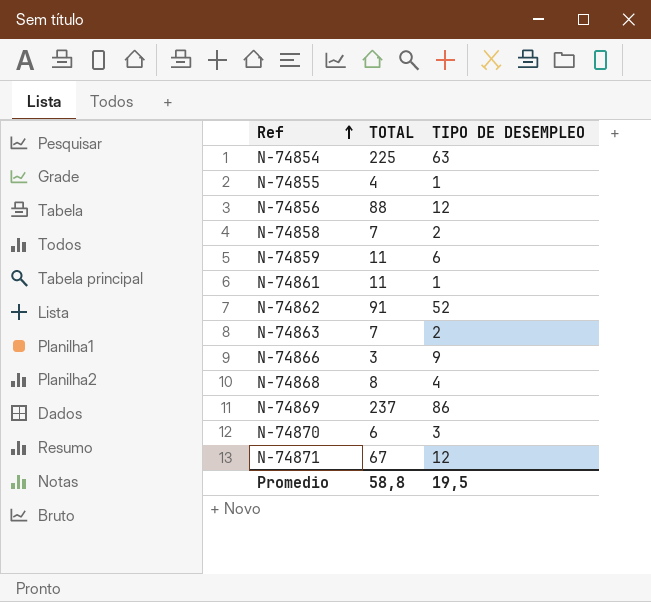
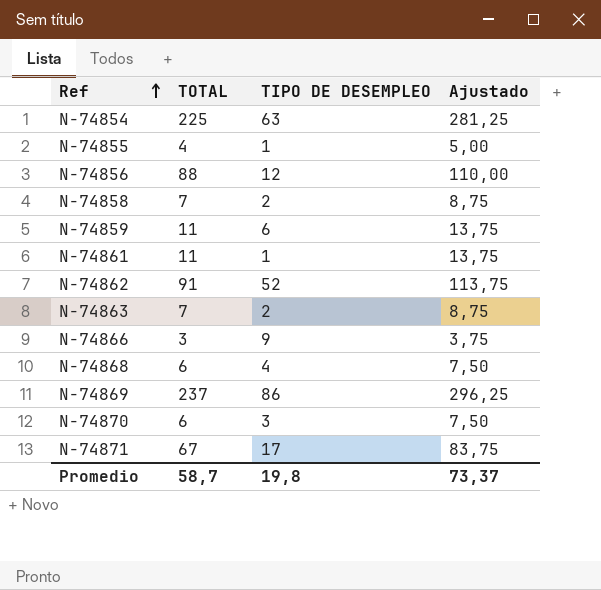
column Ajustado | formula: none -> [TOTAL] * 1,25
N-74868 | TOTAL: 8 -> 6
N-74871 | TIPO DE DESEMPLEO: 12 -> 17
Promedio | TOTAL: 58,8 -> 58,7
Promedio | TIPO DE DESEMPLEO: 19,5 -> 19,8

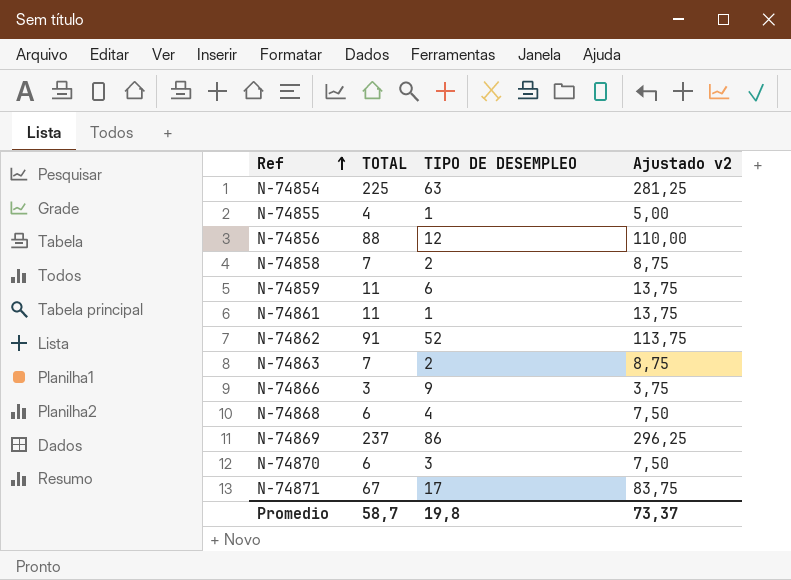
column name: Ajustado -> Ajustado v2

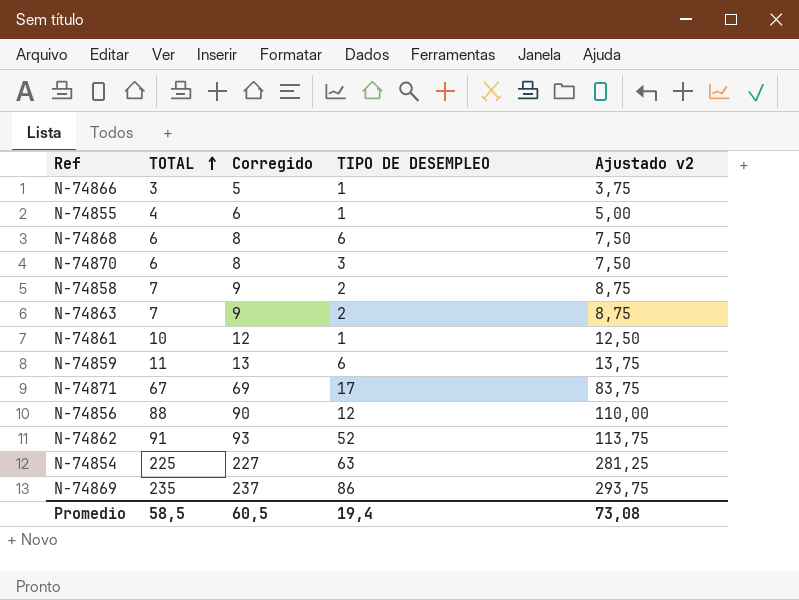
row order: Ref ascending -> TOTAL ascending
column Corregido | formula: none -> [TOTAL] + 2
N-74866 | TIPO DE DESEMPLEO: 9 -> 1
N-74868 | TIPO DE DESEMPLEO: 4 -> 6
N-74861 | TOTAL: 11 -> 10
N-74861 | Ajustado v2: 13,75 -> 12,50
N-74869 | TOTAL: 237 -> 235
N-74869 | Ajustado v2: 296,25 -> 293,75
Promedio | TOTAL: 58,7 -> 58,5
Promedio | TIPO DE DESEMPLEO: 19,8 -> 19,4
Promedio | Ajustado v2: 73,37 -> 73,08

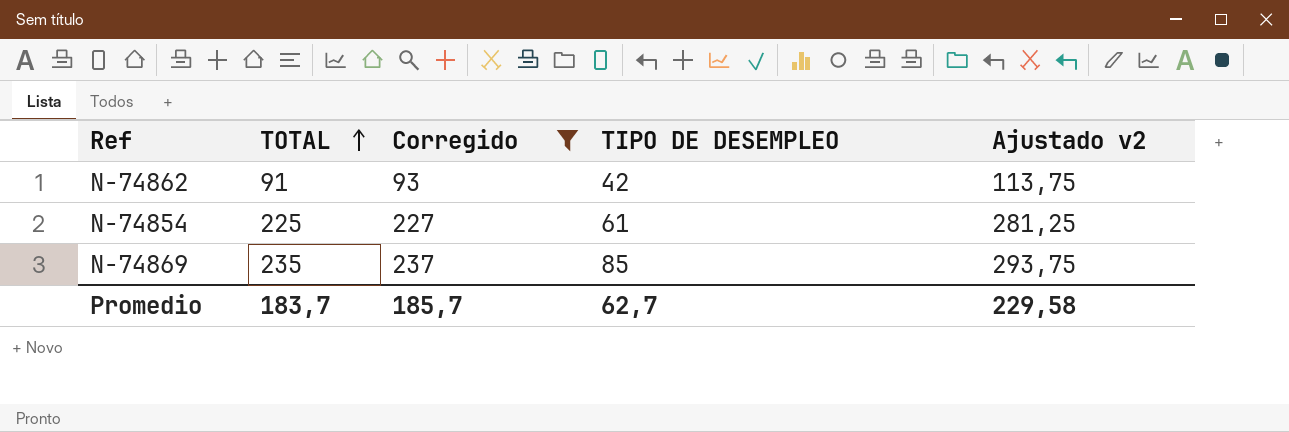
filter: none -> Corregido >= 93
N-74862 | TIPO DE DESEMPLEO: 52 -> 42
N-74854 | TIPO DE DESEMPLEO: 63 -> 61
N-74869 | TIPO DE DESEMPLEO: 86 -> 85
Promedio | TOTAL: 58,5 -> 183,7
Promedio | Corregido: 60,5 -> 185,7
Promedio | TIPO DE DESEMPLEO: 19,4 -> 62,7
Promedio | Ajustado v2: 73,08 -> 229,58

